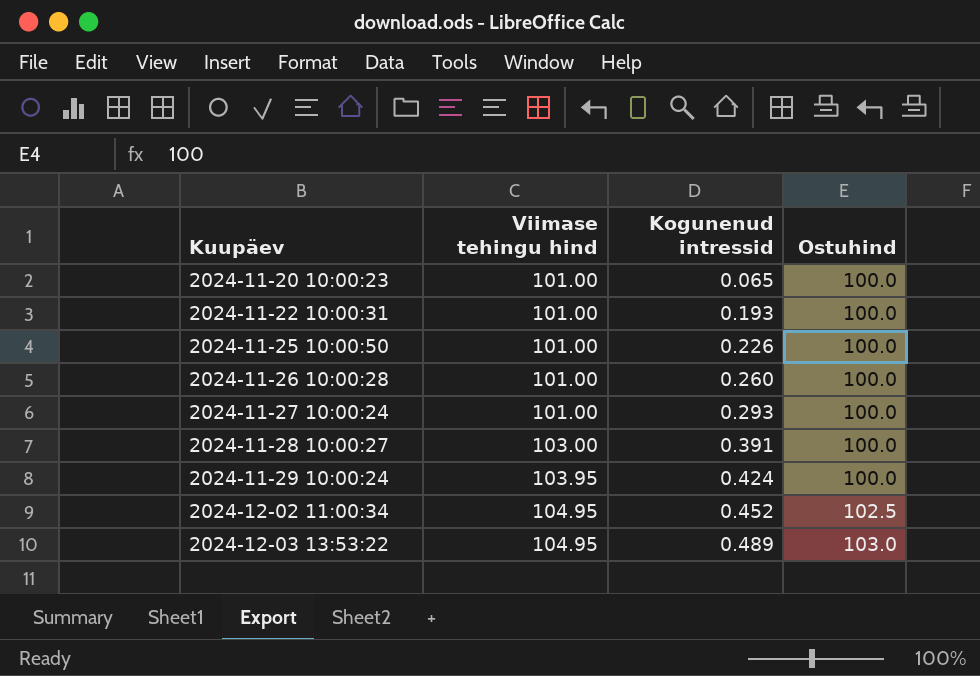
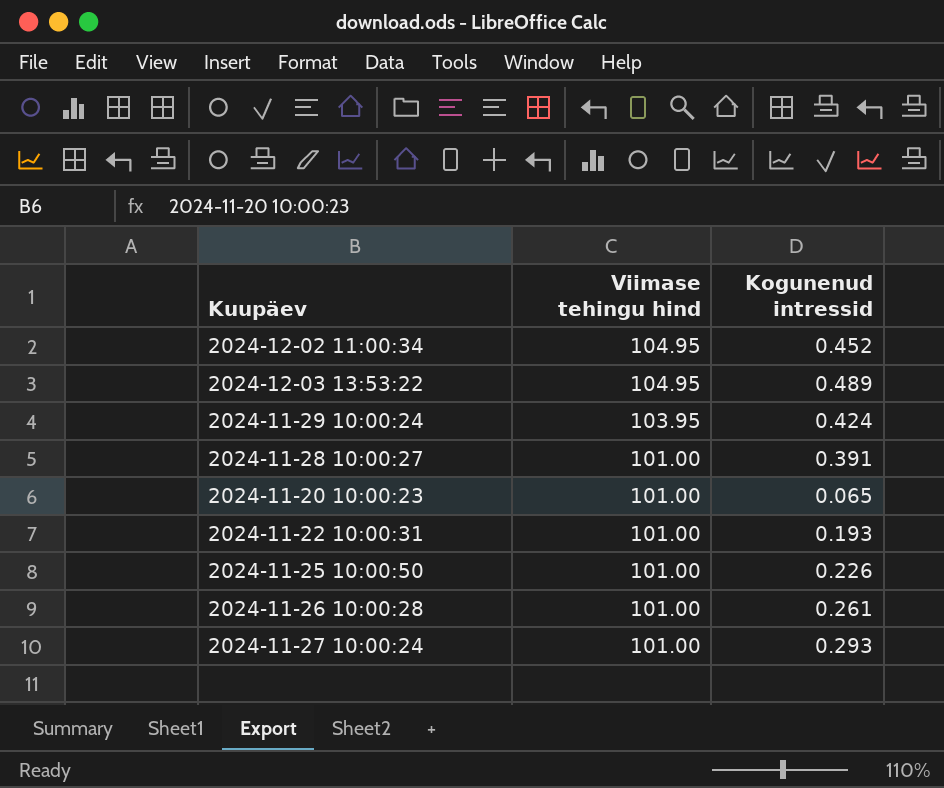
row order: Kuupäev ascending -> Viimase tehingu hind descending
column Ostuhind | position: 4 -> none
2024-11-28 10:00:27 | Viimase tehingu hind: 103.00 -> 101.00
2024-11-26 10:00:28 | Kogunenud intressid: 0.260 -> 0.261

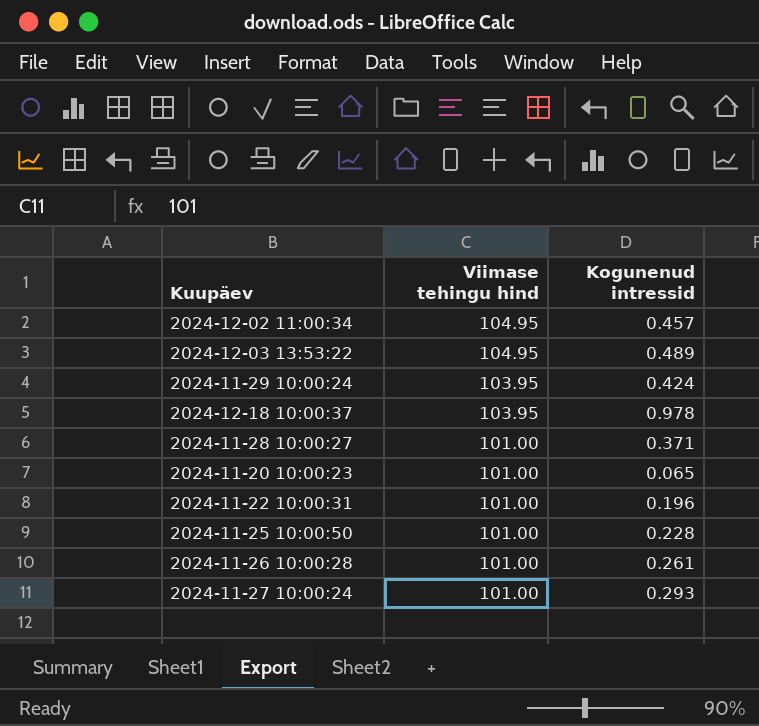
2024-12-02 11:00:34 | Kogunenud intressid: 0.452 -> 0.457
row 2024-12-18 10:00:37: none -> 103.95 | 0.978
2024-11-28 10:00:27 | Kogunenud intressid: 0.391 -> 0.371
2024-11-22 10:00:31 | Kogunenud intressid: 0.193 -> 0.196
2024-11-25 10:00:50 | Kogunenud intressid: 0.226 -> 0.228

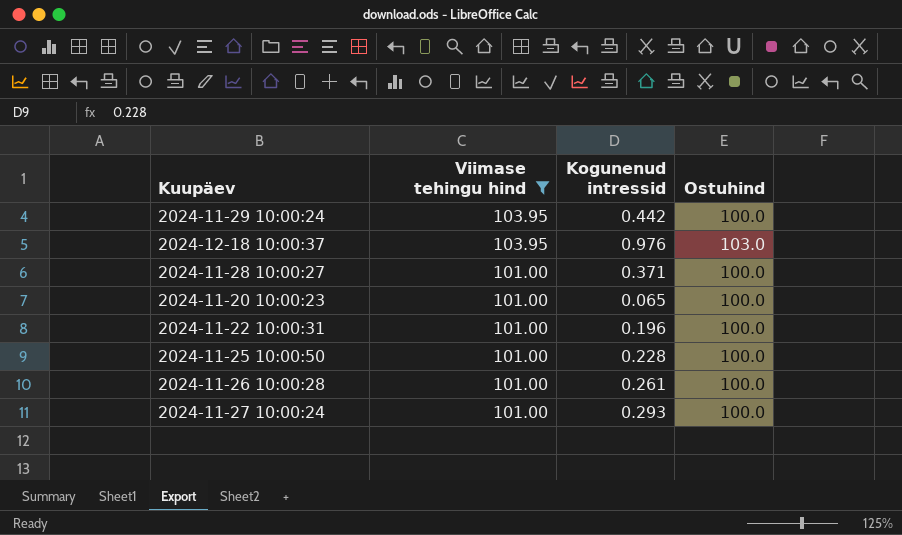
filter: none -> Viimase tehingu hind != 104.95
column Ostuhind | position: none -> 4
2024-11-29 10:00:24 | Kogunenud intressid: 0.424 -> 0.442
2024-12-18 10:00:37 | Kogunenud intressid: 0.978 -> 0.976

